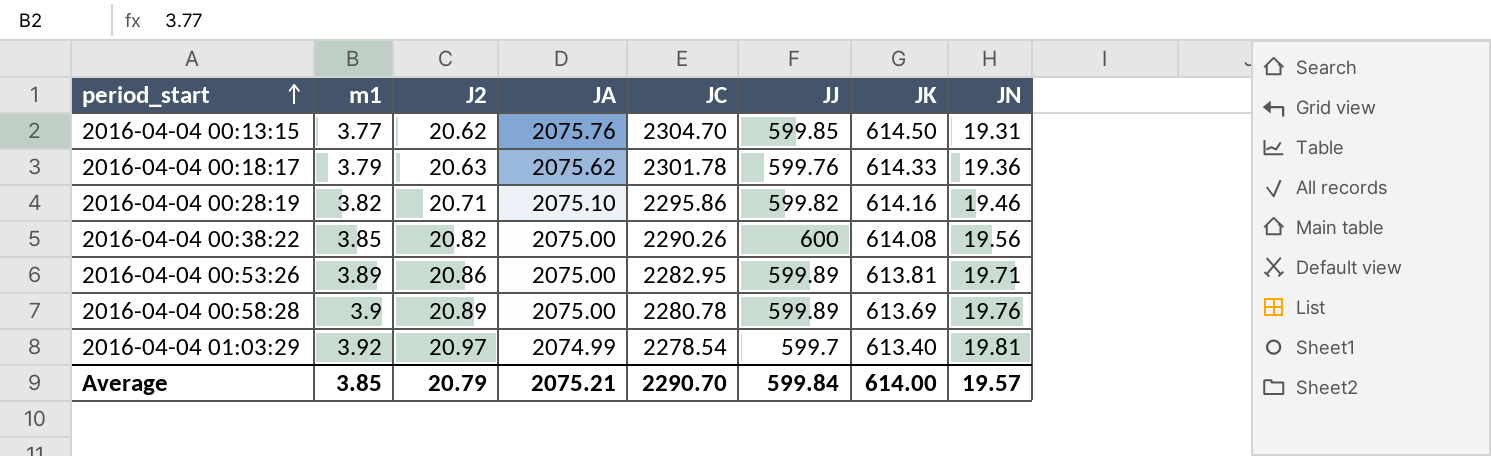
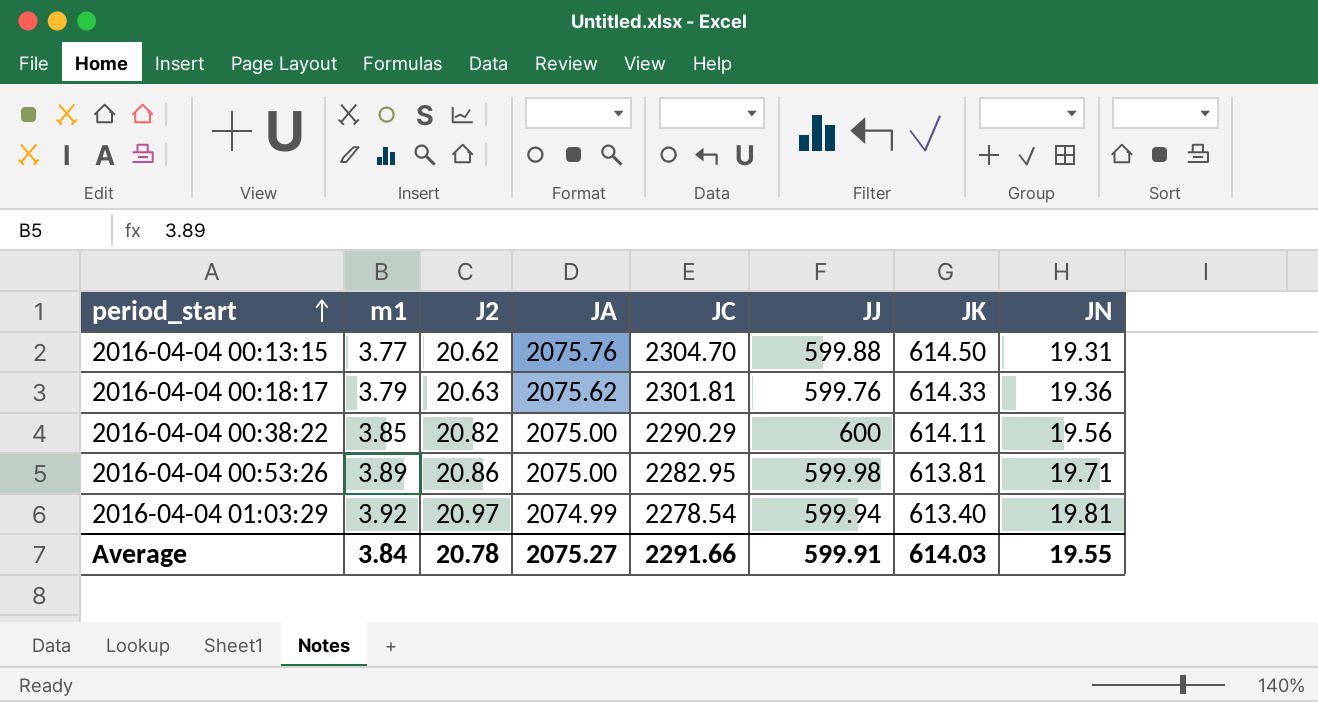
row 2016-04-04 00:28:19: 3.82 | 20.71 | 2075.10 | 2295.86 | 599.82 | 614.16 | 19.46 -> none
row 2016-04-04 00:58:28: 3.9 | 20.89 | 2075.00 | 2280.78 | 599.89 | 613.69 | 19.76 -> none
2016-04-04 00:13:15 | JJ: 599.85 -> 599.88
2016-04-04 00:18:17 | JC: 2301.78 -> 2301.81
2016-04-04 00:38:22 | JC: 2290.26 -> 2290.29
2016-04-04 00:38:22 | JK: 614.08 -> 614.11
2016-04-04 00:53:26 | JJ: 599.89 -> 599.98
2016-04-04 01:03:29 | JJ: 599.7 -> 599.94
Average | m1: 3.85 -> 3.84
Average | J2: 20.79 -> 20.78
Average | JA: 2075.21 -> 2075.27
Average | JC: 2290.70 -> 2291.66
Average | JJ: 599.84 -> 599.91
Average | JK: 614.00 -> 614.03
Average | JN: 19.57 -> 19.55

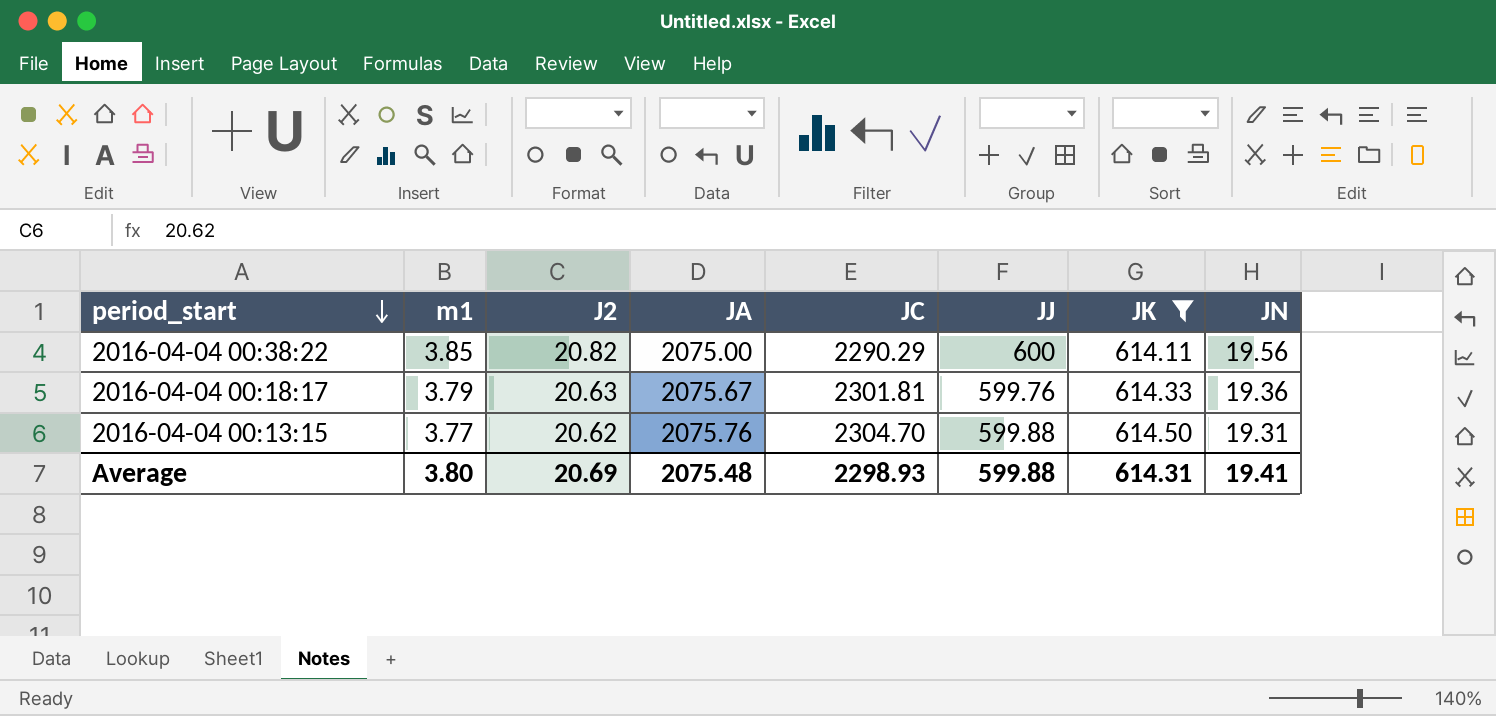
filter: none -> JK >= 614.11
row order: period_start ascending -> period_start descending
2016-04-04 00:18:17 | JA: 2075.62 -> 2075.67
Average | m1: 3.84 -> 3.80
Average | J2: 20.78 -> 20.69
Average | JA: 2075.27 -> 2075.48
Average | JC: 2291.66 -> 2298.93
Average | JJ: 599.91 -> 599.88
Average | JK: 614.03 -> 614.31
Average | JN: 19.55 -> 19.41

